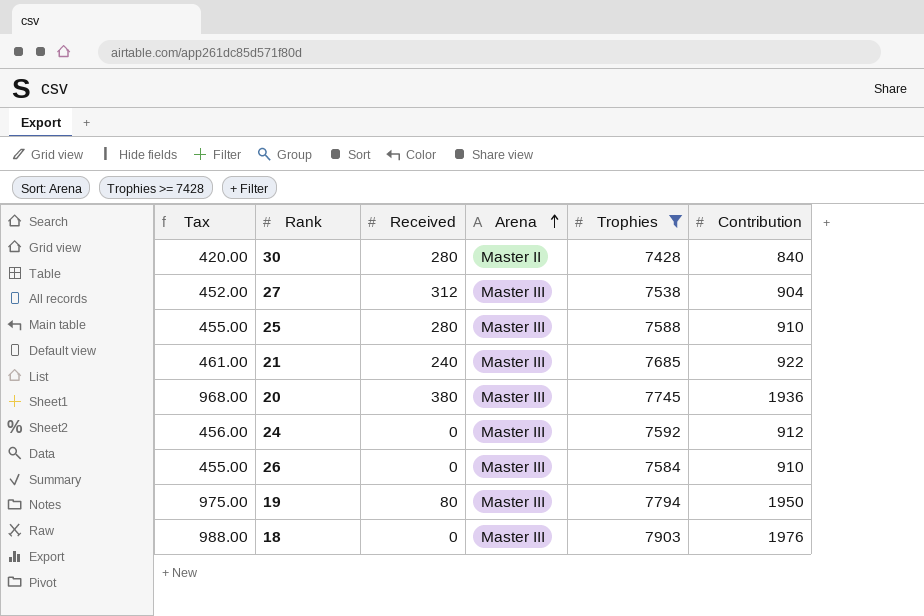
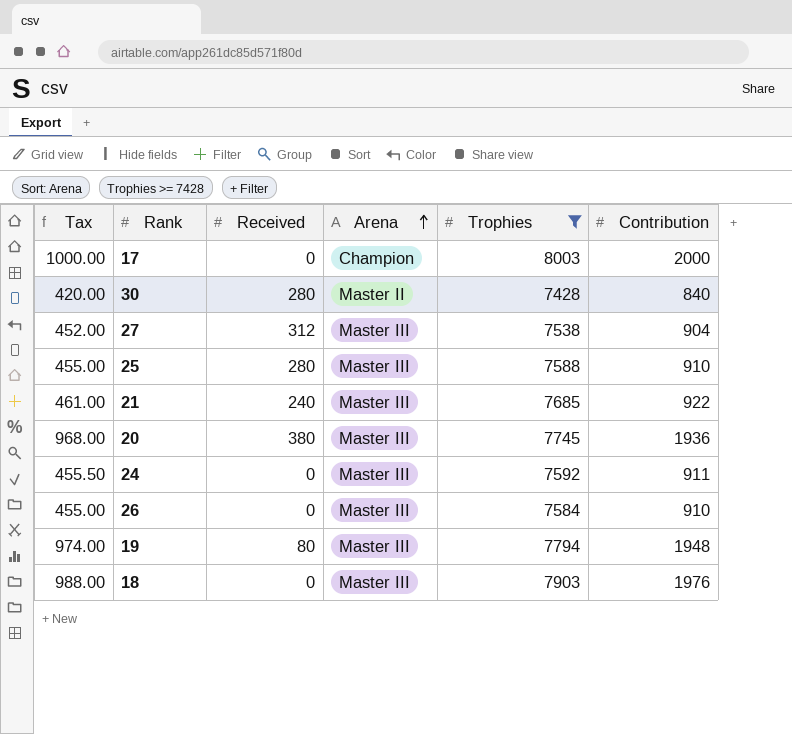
row 17: none -> 1000.00 | 0 | Champion | 8003 | 2000
24 | Tax: 456.00 -> 455.50
24 | Contribution: 912 -> 911
19 | Tax: 975.00 -> 974.00
19 | Contribution: 1950 -> 1948

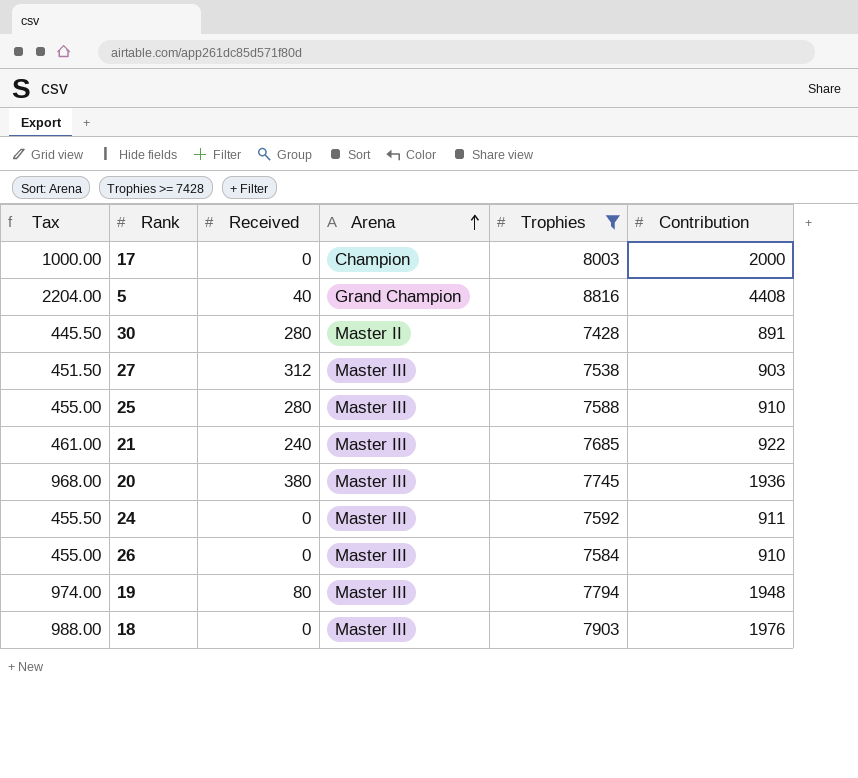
row 5: none -> 2204.00 | 40 | Grand Champion | 8816 | 4408
30 | Tax: 420.00 -> 445.50
30 | Contribution: 840 -> 891
27 | Tax: 452.00 -> 451.50
27 | Contribution: 904 -> 903

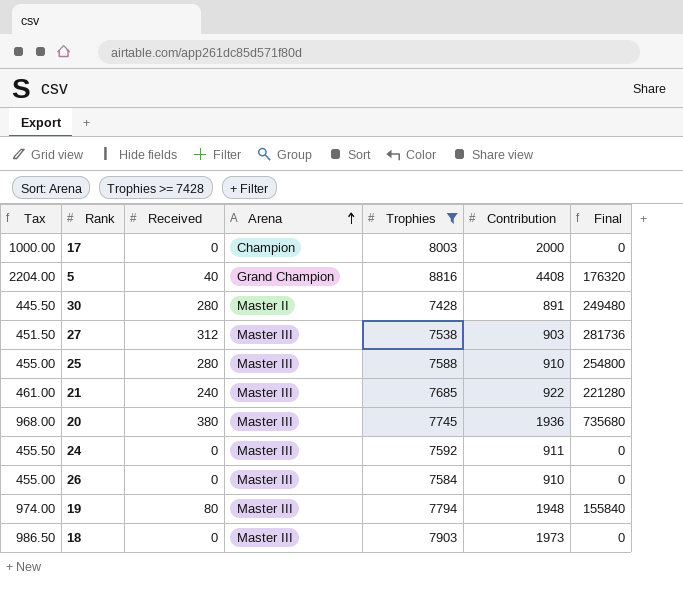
column Final | formula: none -> [Received] * [Contribution]
18 | Tax: 988.00 -> 986.50
18 | Contribution: 1976 -> 1973

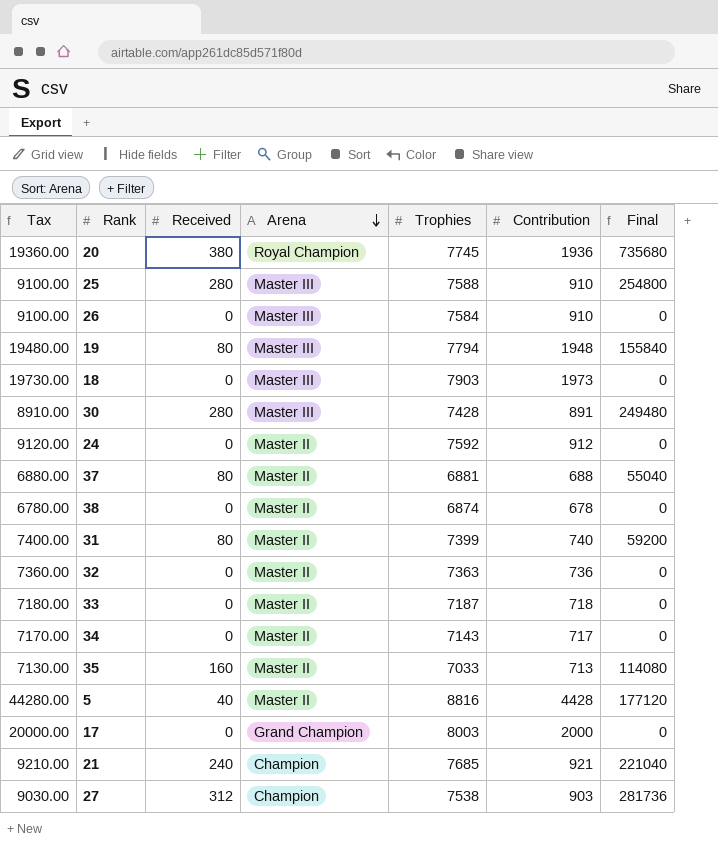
filter: Trophies >= 7428 -> none
row order: Arena ascending -> Arena descending
column Tax | formula: [Contribution] * 0.5 -> [Contribution] * 10
20 | Arena: Master III -> Royal Champion
30 | Arena: Master II -> Master III
24 | Arena: Master III -> Master II
24 | Contribution: 911 -> 912
5 | Arena: Grand Champion -> Master II
5 | Contribution: 4408 -> 4428
5 | Final: 176320 -> 177120
17 | Arena: Champion -> Grand Champion
21 | Arena: Master III -> Champion
21 | Contribution: 922 -> 921
21 | Final: 221280 -> 221040
27 | Arena: Master III -> Champion

